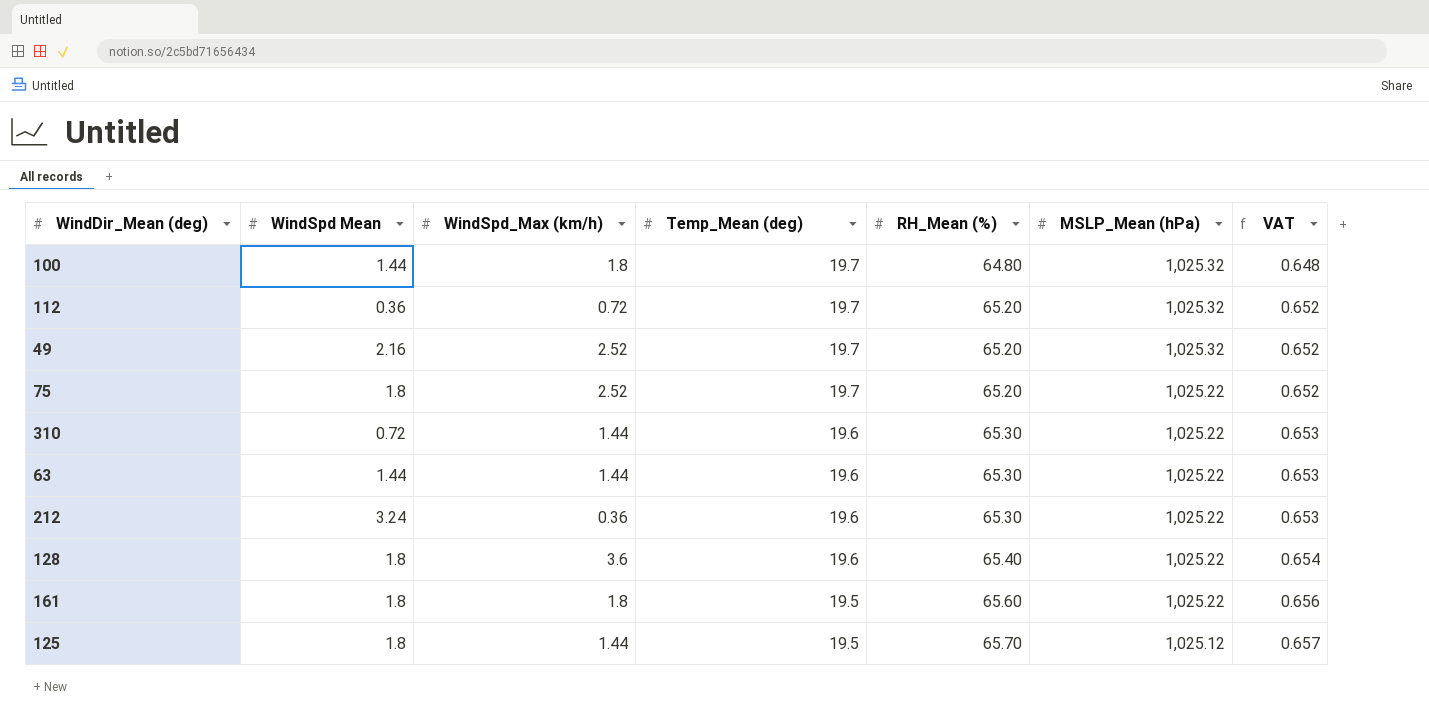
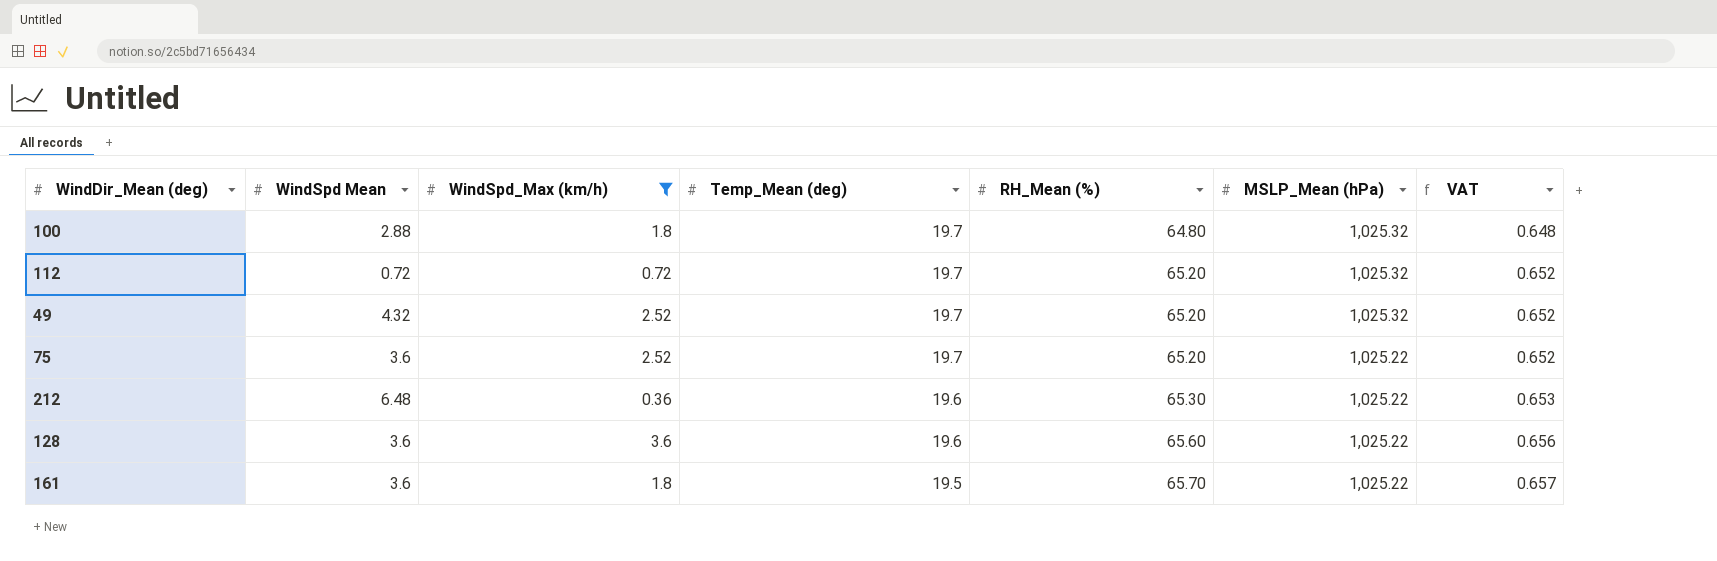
filter: none -> WindSpd_Max (km/h) != 1.44
100 | WindSpd Mean: 1.44 -> 2.88
112 | WindSpd Mean: 0.36 -> 0.72
49 | WindSpd Mean: 2.16 -> 4.32
75 | WindSpd Mean: 1.8 -> 3.6
212 | WindSpd Mean: 3.24 -> 6.48
128 | WindSpd Mean: 1.8 -> 3.6
128 | RH_Mean (%): 65.40 -> 65.60
128 | VAT: 0.654 -> 0.656
161 | WindSpd Mean: 1.8 -> 3.6
161 | RH_Mean (%): 65.60 -> 65.70
161 | VAT: 0.656 -> 0.657

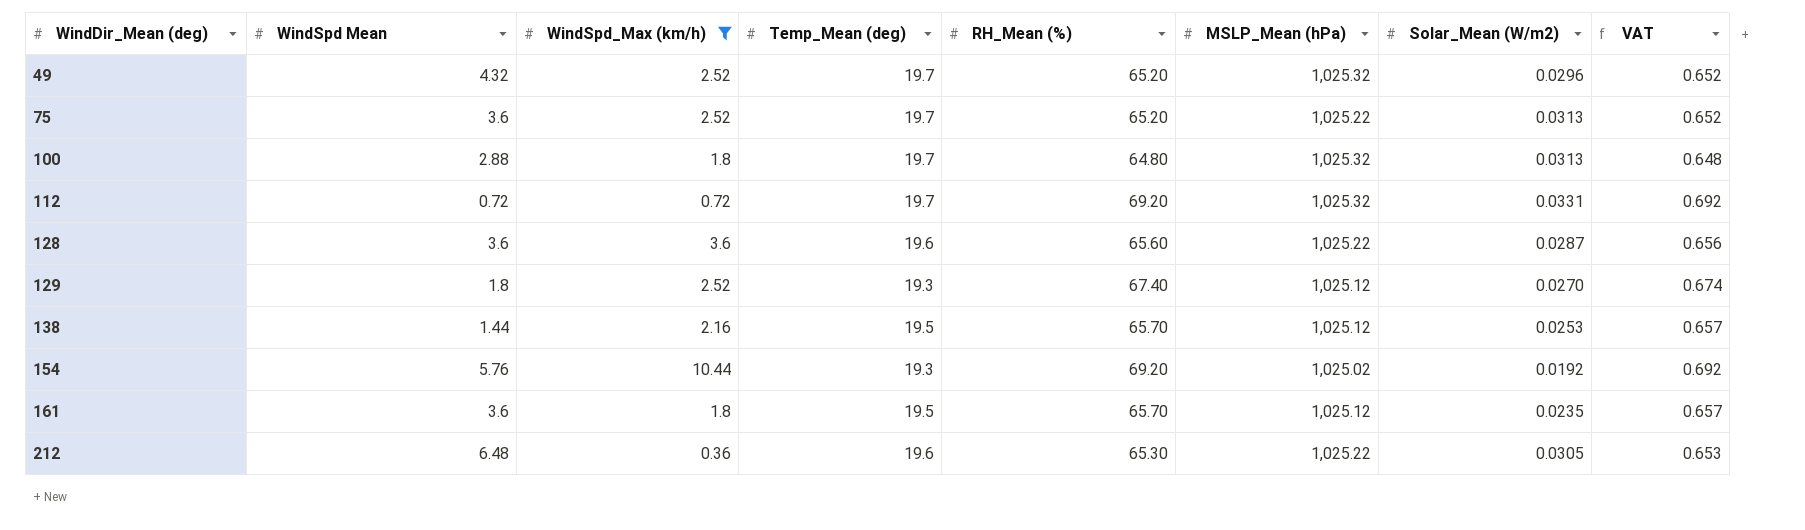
row order: Temp_Mean (deg) descending -> WindDir_Mean (deg) ascending
column Solar_Mean (W/m2) | position: none -> 7
112 | RH_Mean (%): 65.20 -> 69.20
112 | VAT: 0.652 -> 0.692
row 129: none -> 1.8 | 2.52 | 19.3 | 67.40 | 1,025.12 | 0.0270 | 0.674
row 138: none -> 1.44 | 2.16 | 19.5 | 65.70 | 1,025.12 | 0.0253 | 0.657
row 154: none -> 5.76 | 10.44 | 19.3 | 69.20 | 1,025.02 | 0.0192 | 0.692
161 | MSLP_Mean (hPa): 1,025.22 -> 1,025.12

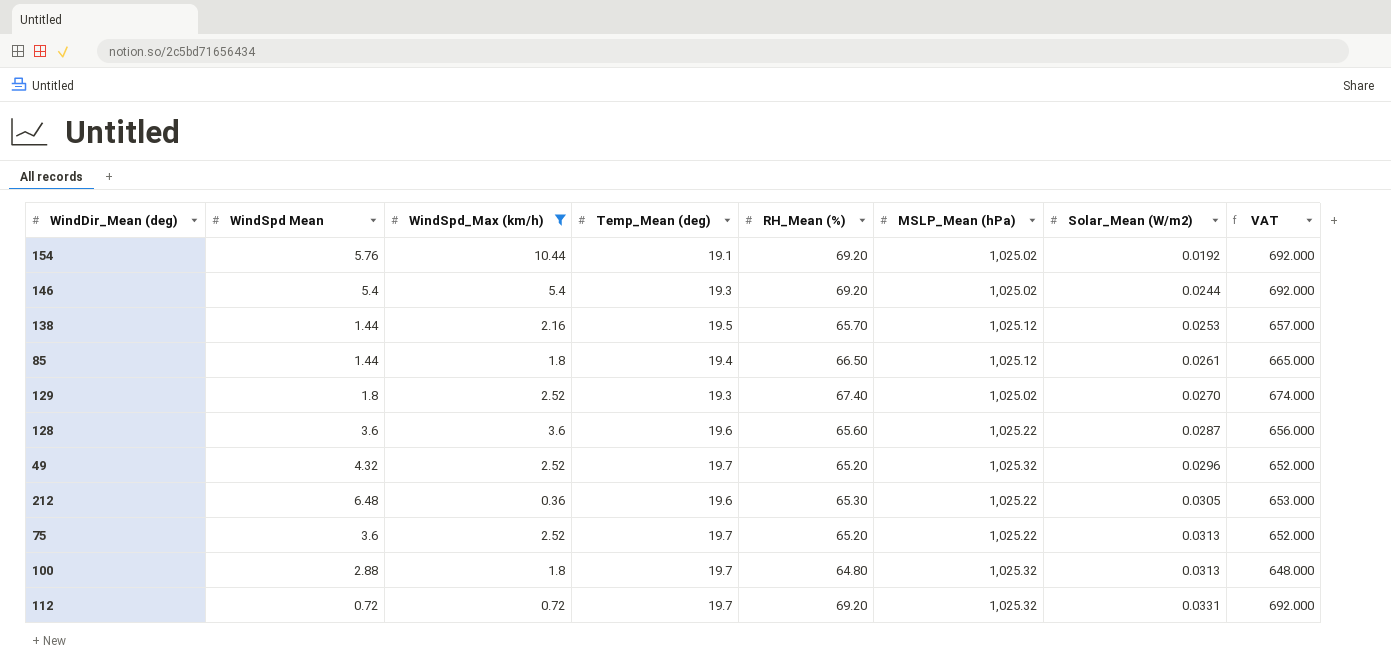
row order: WindDir_Mean (deg) ascending -> Solar_Mean (W/m2) ascending
column VAT | formula: [RH_Mean (%)] * 0.01 -> [RH_Mean (%)] * 10
row 161: 3.6 | 1.8 | 19.5 | 65.70 | 1,025.12 | 0.0235 | 0.657 -> none
154 | Temp_Mean (deg): 19.3 -> 19.1
row 146: none -> 5.4 | 5.4 | 19.3 | 69.20 | 1,025.02 | 0.0244 | 692.000
row 85: none -> 1.44 | 1.8 | 19.4 | 66.50 | 1,025.12 | 0.0261 | 665.000
129 | MSLP_Mean (hPa): 1,025.12 -> 1,025.02

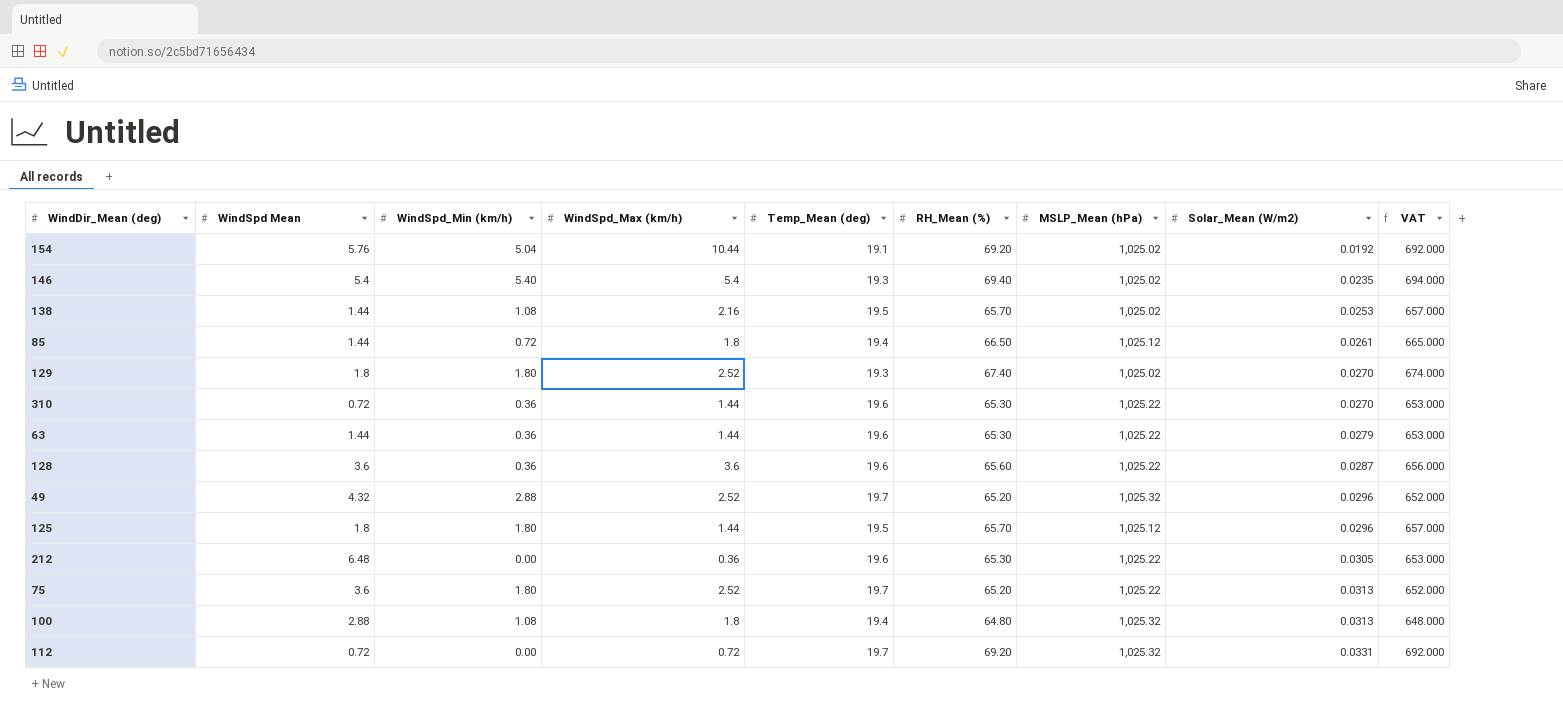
filter: WindSpd_Max (km/h) != 1.44 -> none
column WindSpd_Min (km/h) | position: none -> 3
146 | RH_Mean (%): 69.20 -> 69.40
146 | Solar_Mean (W/m2): 0.0244 -> 0.0235
146 | VAT: 692.000 -> 694.000
138 | MSLP_Mean (hPa): 1,025.12 -> 1,025.02
100 | Temp_Mean (deg): 19.7 -> 19.4

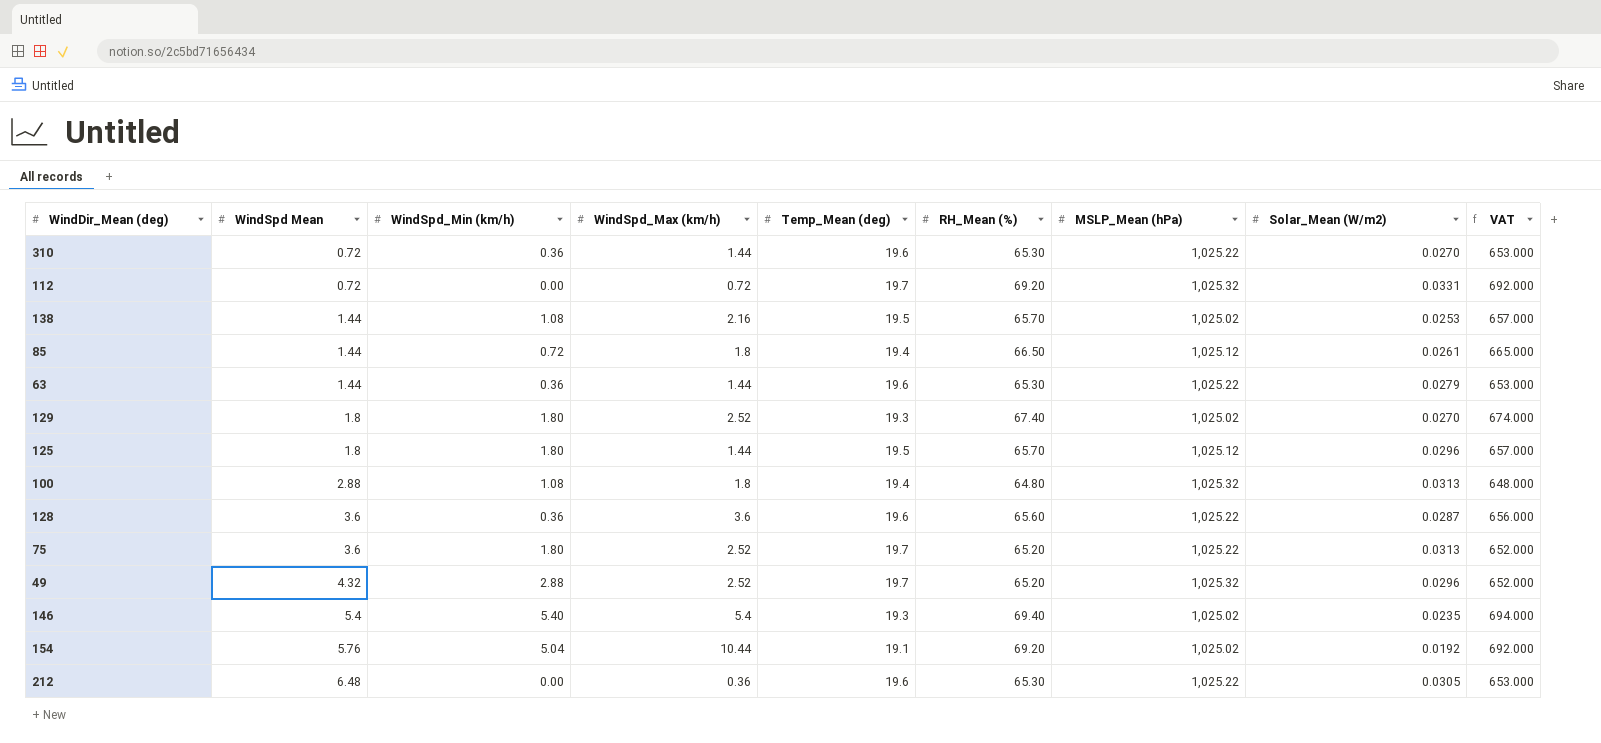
row order: Solar_Mean (W/m2) ascending -> WindSpd Mean ascending

